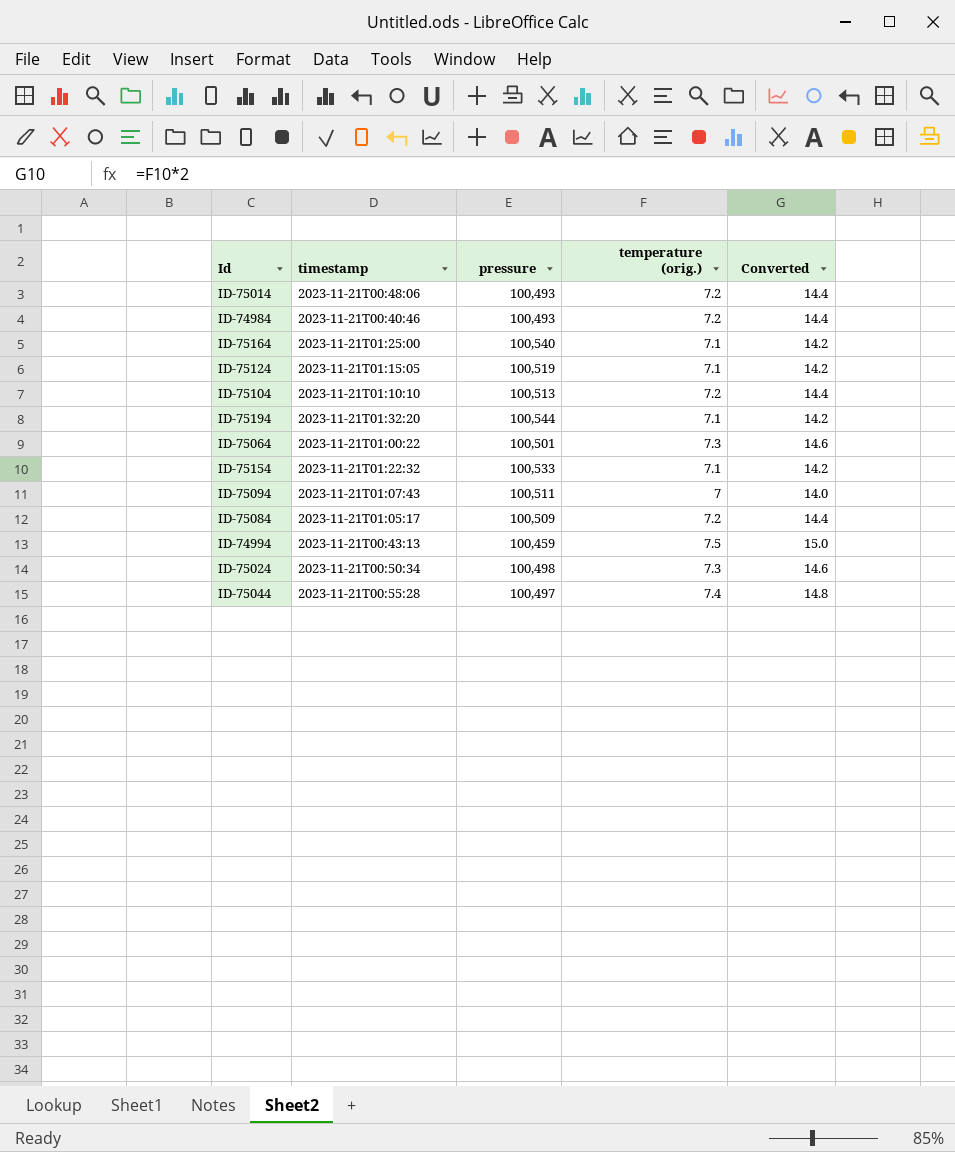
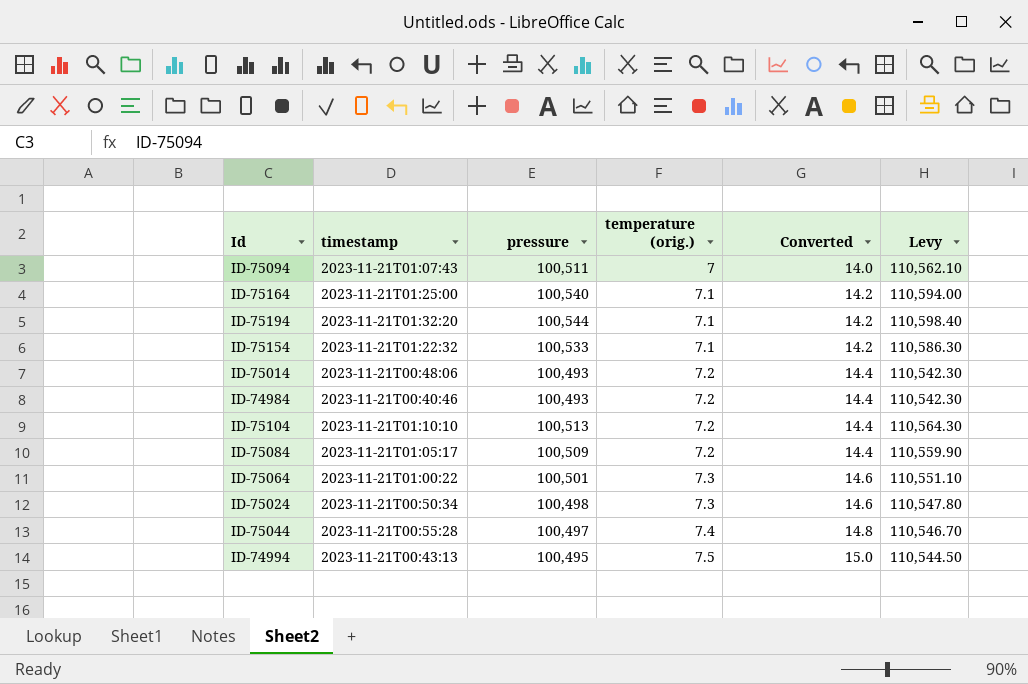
row order: none -> temperature (orig.) ascending
column Levy | formula: none -> [pressure] * 1.1
row ID-75124: 2023-11-21T01:15:05 | 100,519 | 7.1 | 14.2 -> none
ID-74994 | pressure: 100,459 -> 100,495

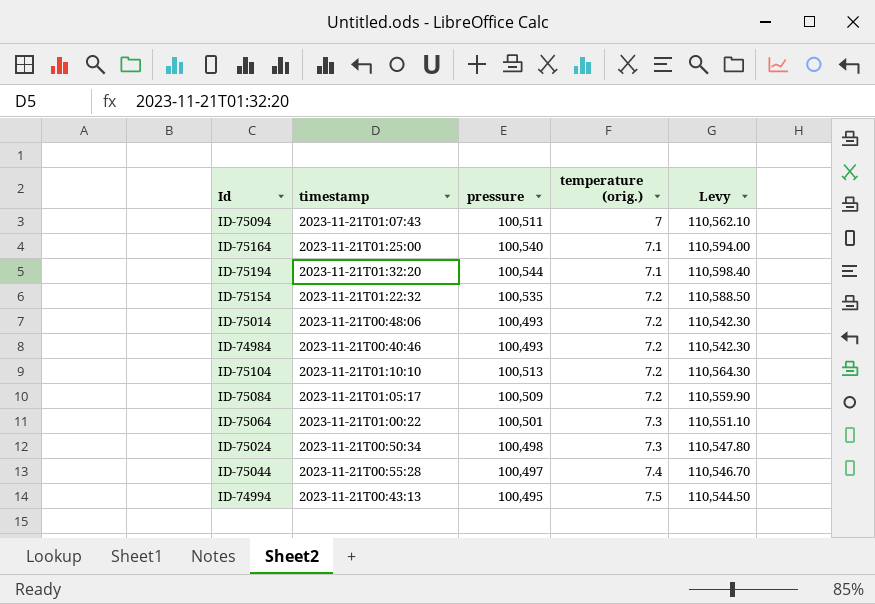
column Converted | formula: [temperature (orig.)] * 2 -> none
ID-75154 | pressure: 100,533 -> 100,535
ID-75154 | temperature (orig.): 7.1 -> 7.2
ID-75154 | Levy: 110,586.30 -> 110,588.50

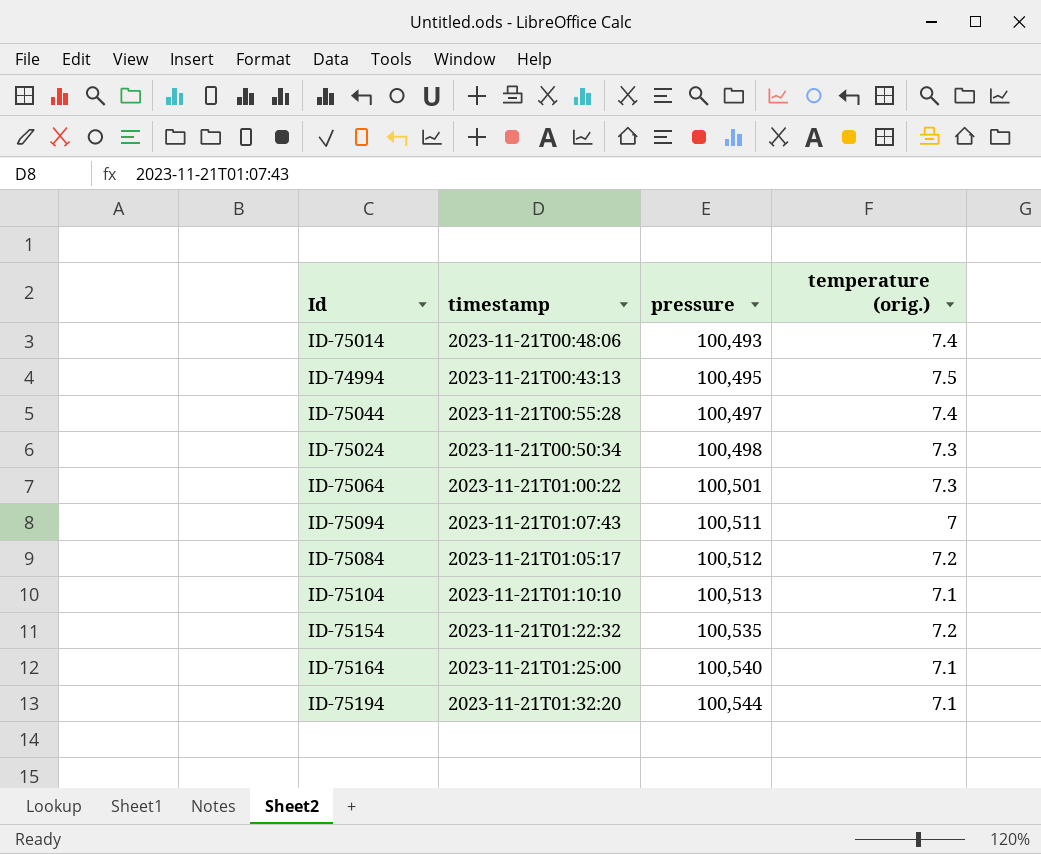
row order: temperature (orig.) ascending -> pressure ascending
column Levy | formula: [pressure] * 1.1 -> none
row ID-74984: 2023-11-21T00:40:46 | 100,493 | 7.2 | 110,542.30 -> none
ID-75014 | temperature (orig.): 7.2 -> 7.4
ID-75084 | pressure: 100,509 -> 100,512
ID-75104 | temperature (orig.): 7.2 -> 7.1

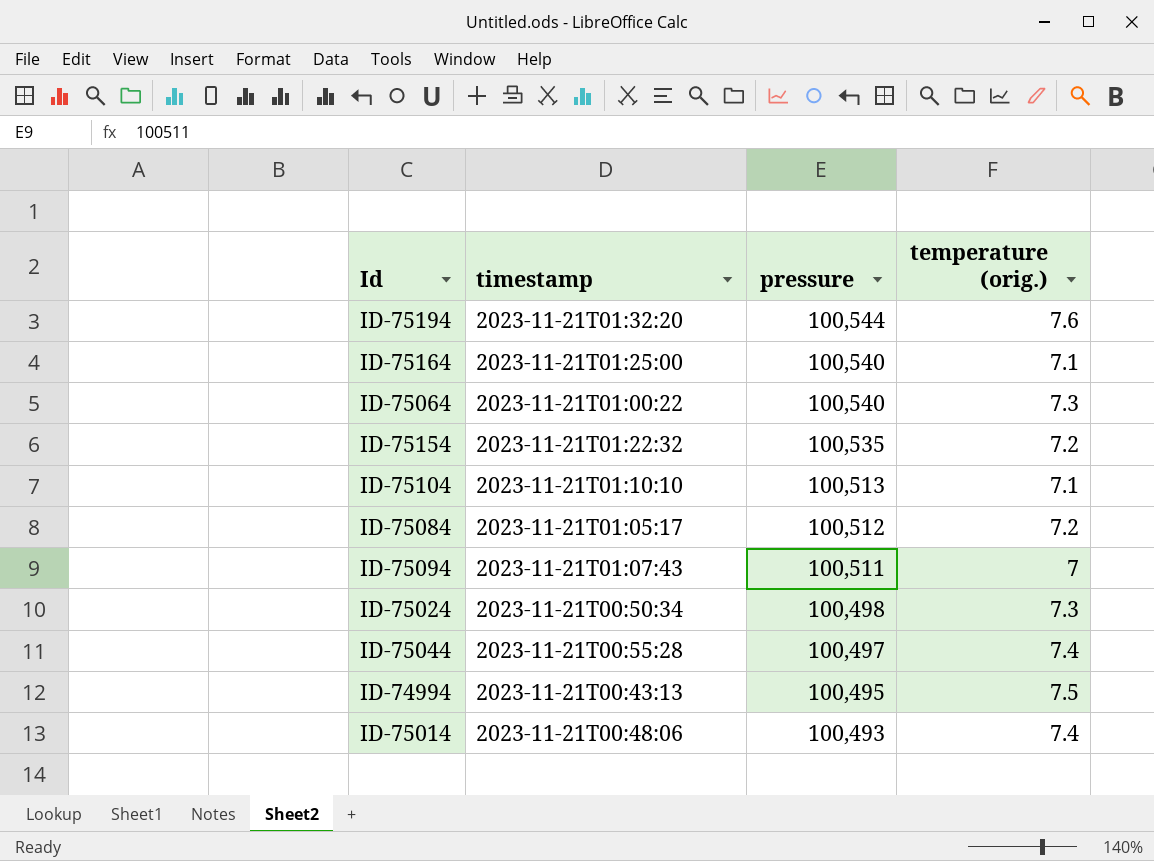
row order: pressure ascending -> pressure descending
ID-75194 | temperature (orig.): 7.1 -> 7.6
ID-75064 | pressure: 100,501 -> 100,540

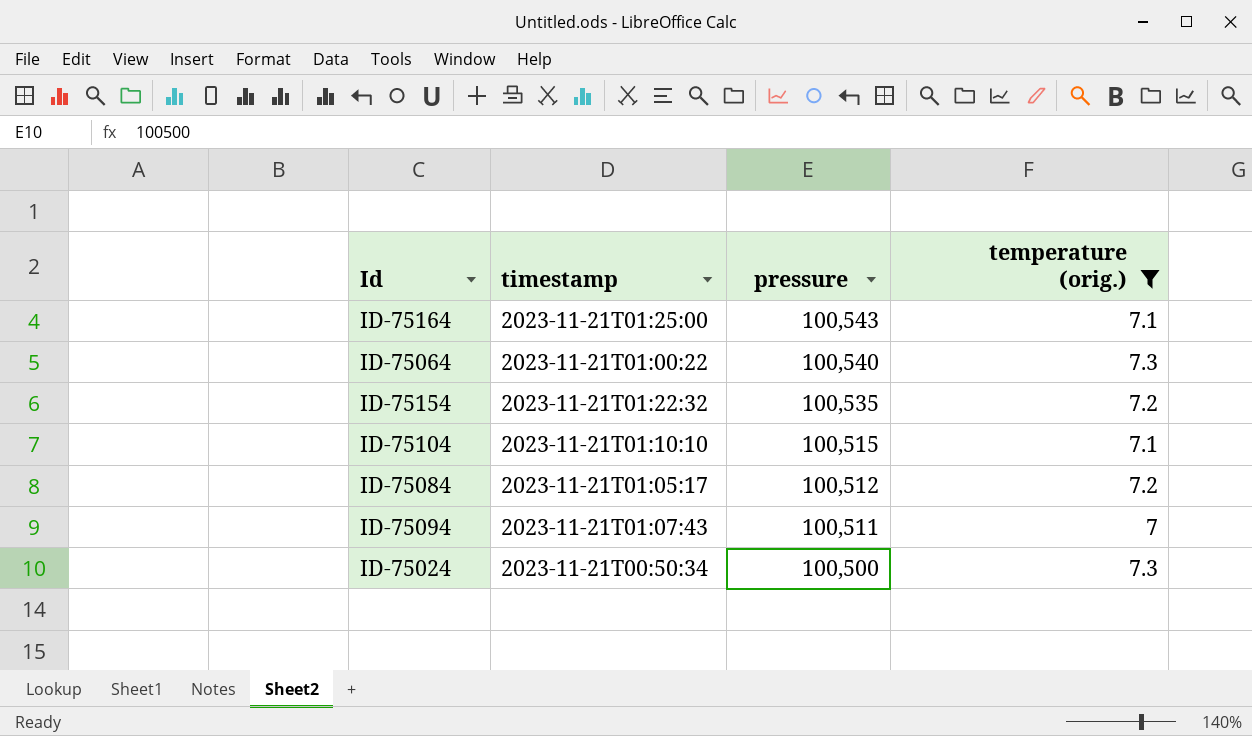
filter: none -> temperature (orig.) <= 7.3
ID-75164 | pressure: 100,540 -> 100,543
ID-75104 | pressure: 100,513 -> 100,515
ID-75024 | pressure: 100,498 -> 100,500

